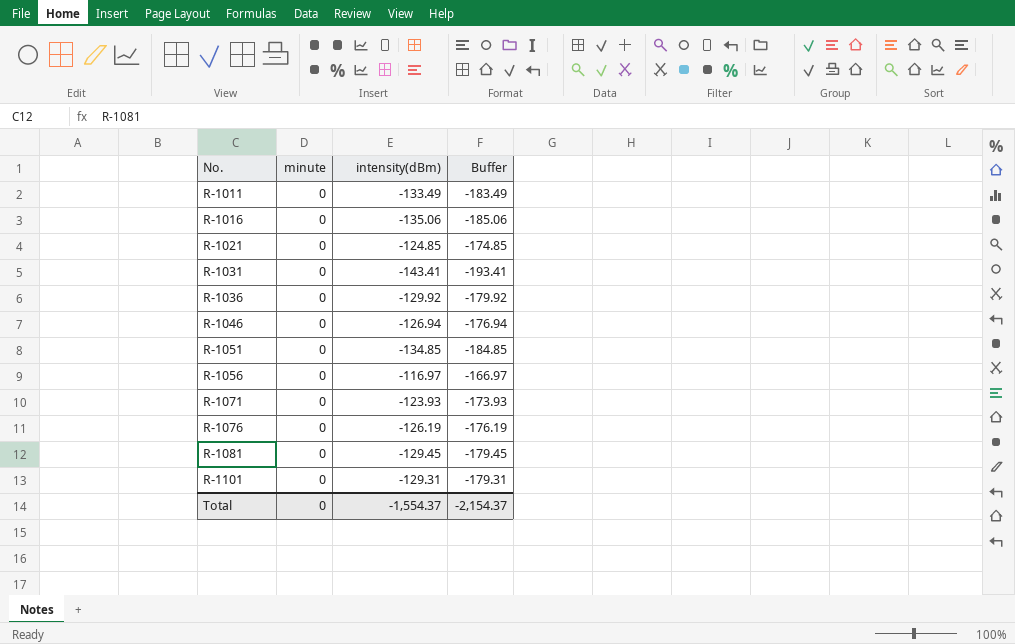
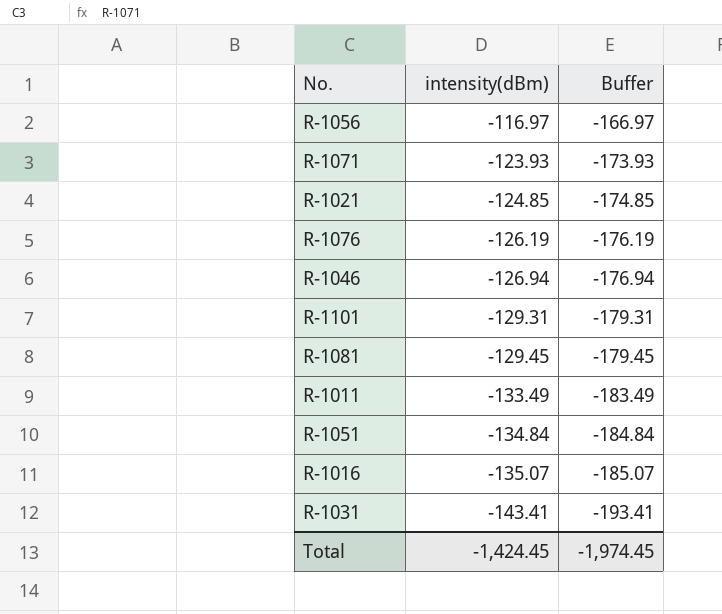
row order: No. ascending -> intensity(dBm) descending
column minute | position: 2 -> none
row R-1036: 0 | -129.92 | -179.92 -> none
R-1051 | intensity(dBm): -134.85 -> -134.84
R-1051 | Buffer: -184.85 -> -184.84
R-1016 | intensity(dBm): -135.06 -> -135.07
R-1016 | Buffer: -185.06 -> -185.07
Total | intensity(dBm): -1,554.37 -> -1,424.45
Total | Buffer: -2,154.37 -> -1,974.45

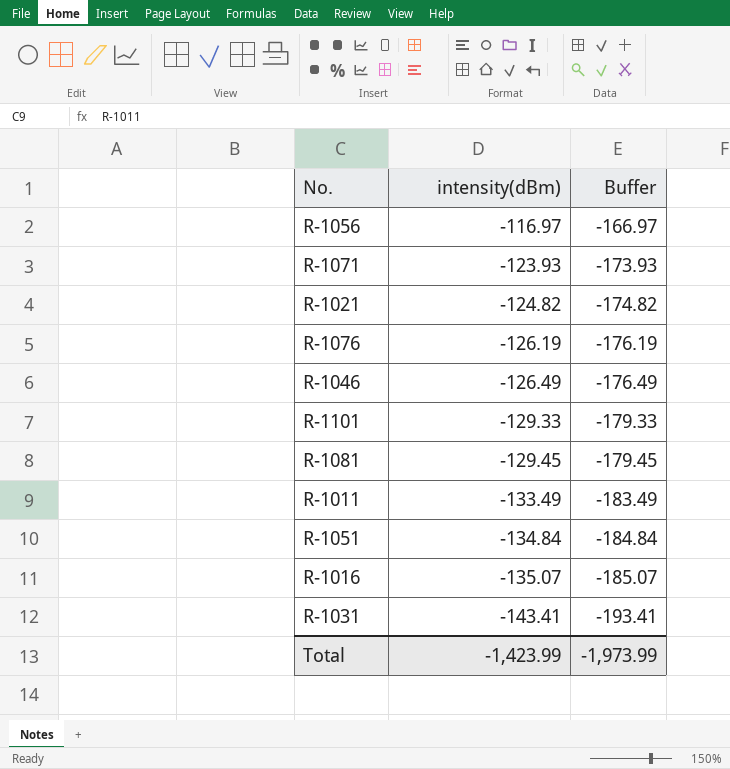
R-1021 | intensity(dBm): -124.85 -> -124.82
R-1021 | Buffer: -174.85 -> -174.82
R-1046 | intensity(dBm): -126.94 -> -126.49
R-1046 | Buffer: -176.94 -> -176.49
R-1101 | intensity(dBm): -129.31 -> -129.33
R-1101 | Buffer: -179.31 -> -179.33
Total | intensity(dBm): -1,424.45 -> -1,423.99
Total | Buffer: -1,974.45 -> -1,973.99

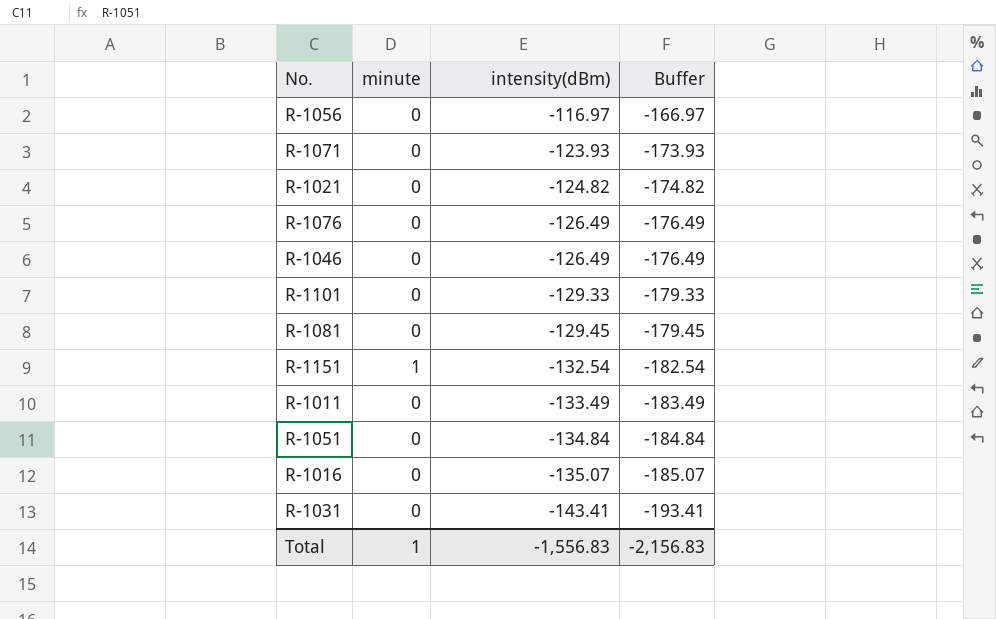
column minute | position: none -> 2
R-1076 | intensity(dBm): -126.19 -> -126.49
R-1076 | Buffer: -176.19 -> -176.49
row R-1151: none -> 1 | -132.54 | -182.54
Total | intensity(dBm): -1,423.99 -> -1,556.83
Total | Buffer: -1,973.99 -> -2,156.83

